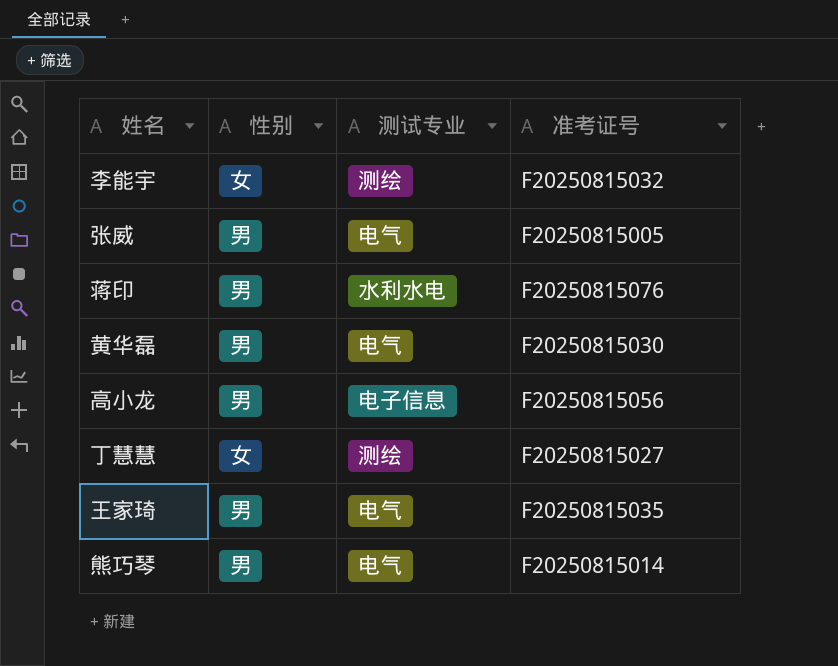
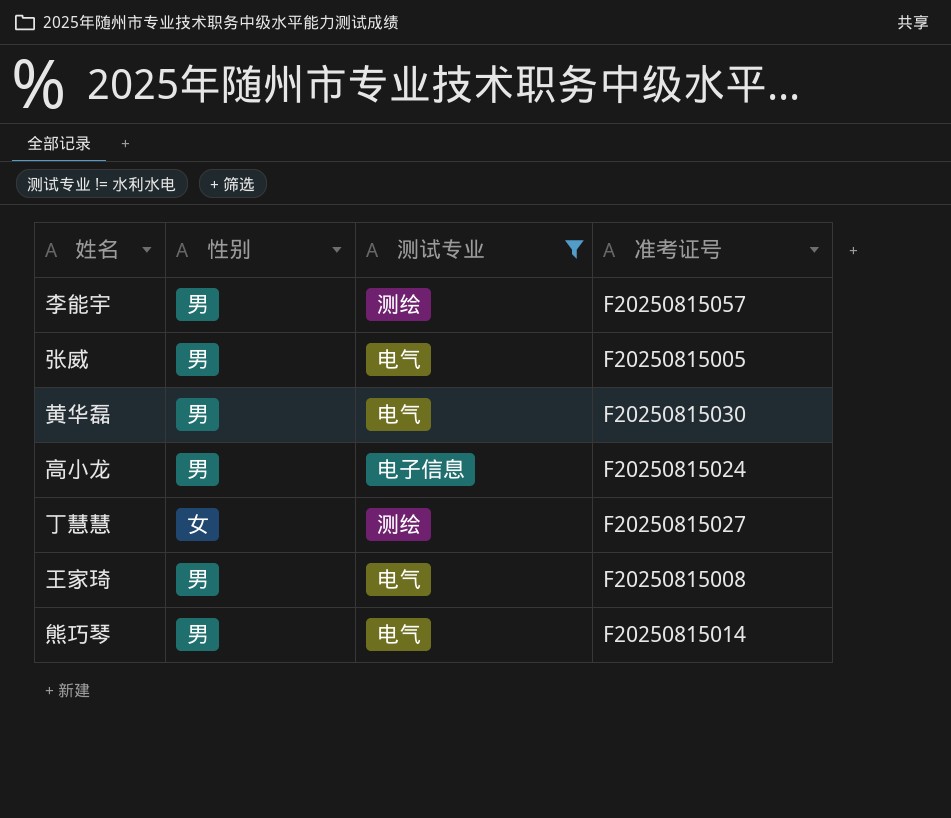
filter: none -> 测试专业 != 水利水电
李能宇 | 性别: 女 -> 男
李能宇 | 准考证号: F20250815032 -> F20250815057
高小龙 | 准考证号: F20250815056 -> F20250815024
王家琦 | 准考证号: F20250815035 -> F20250815008

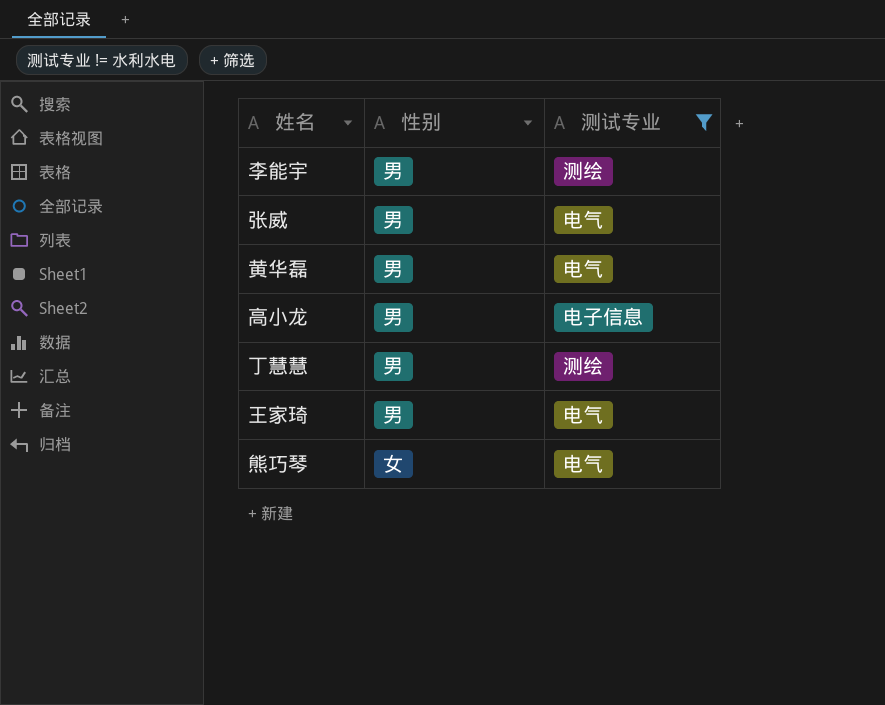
column 准考证号 | position: 4 -> none
丁慧慧 | 性别: 女 -> 男
熊巧琴 | 性别: 男 -> 女

